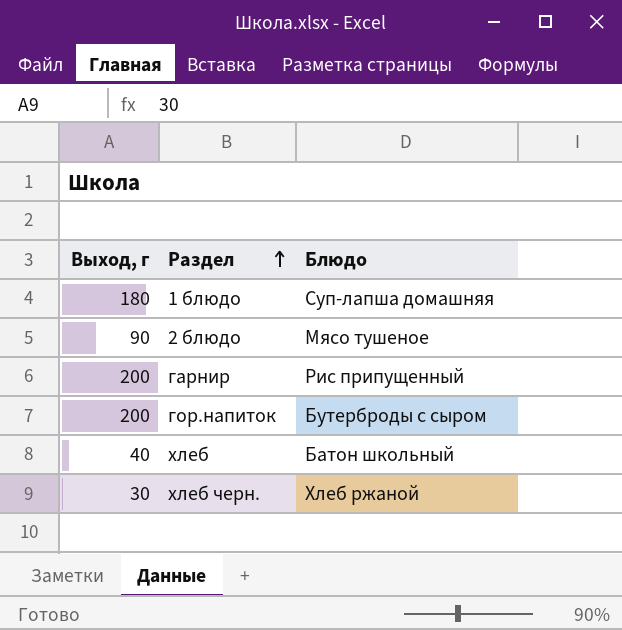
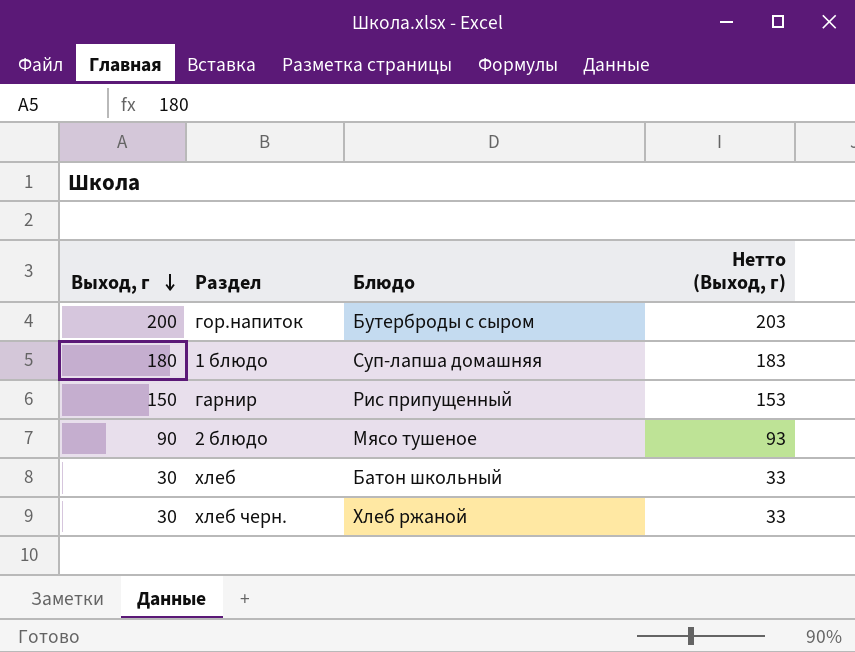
row order: Раздел ascending -> Выход, г descending
column Нетто (Выход, г) | formula: none -> [Выход, г] + 3
гарнир | Выход, г: 200 -> 150
хлеб | Выход, г: 40 -> 30

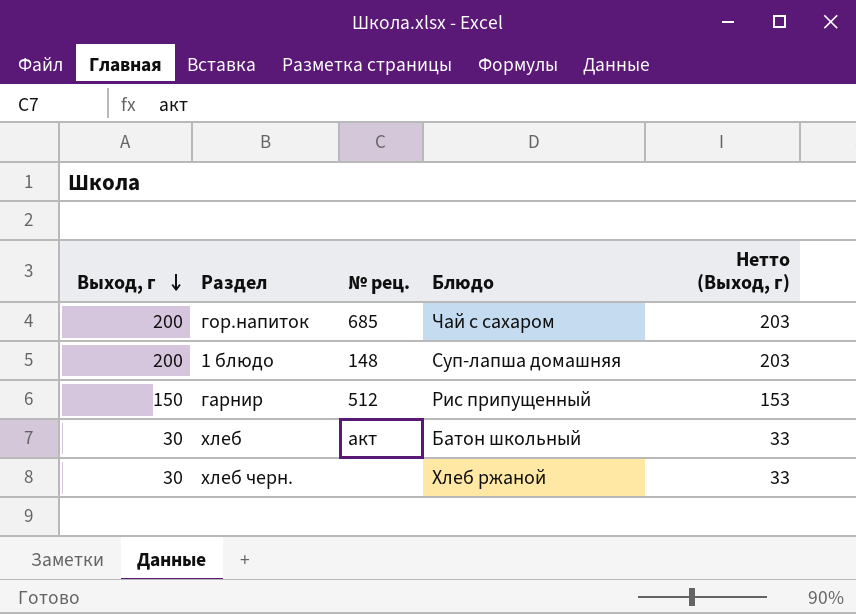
column № рец. | position: none -> 3
row 2 блюдо: 90 | Мясо тушеное | 93 -> none
гор.напиток | Блюдо: Бутерброды с сыром -> Чай с сахаром
1 блюдо | Выход, г: 180 -> 200
1 блюдо | Нетто (Выход, г): 183 -> 203

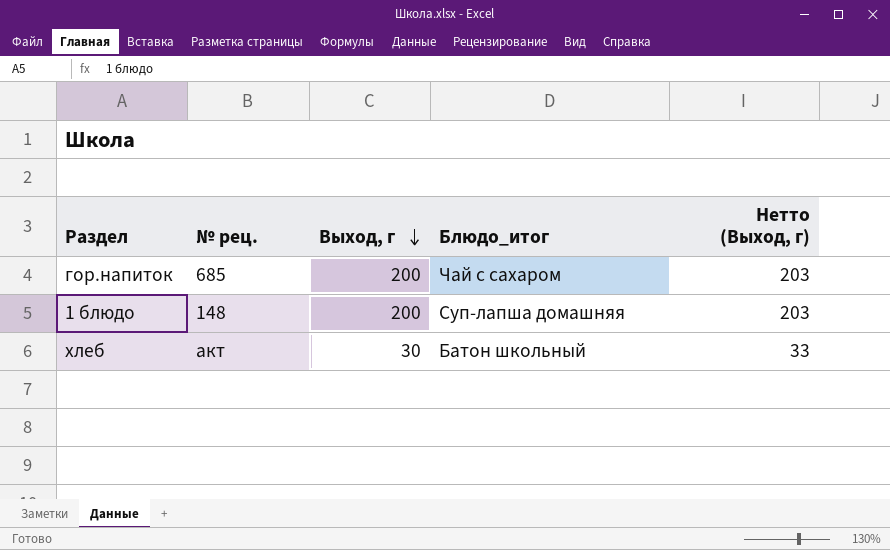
column Выход, г | position: 1 -> 3
column name: Блюдо -> Блюдо_итог
row гарнир: 150 | 512 | Рис припущенный | 153 -> none
row хлеб черн.: 30 | none | Хлеб ржаной | 33 -> none

